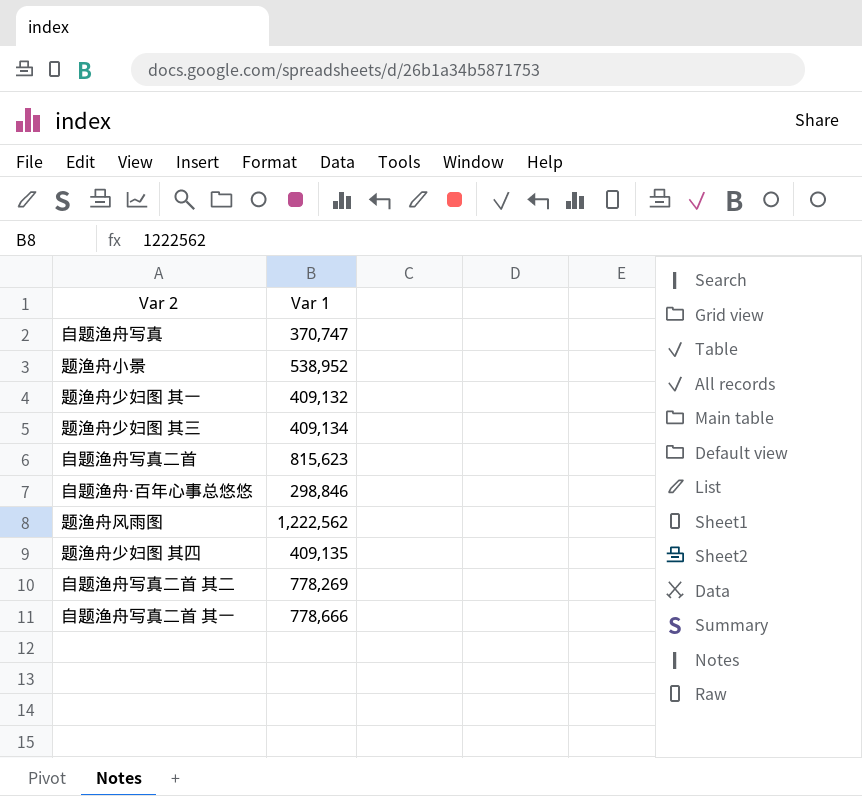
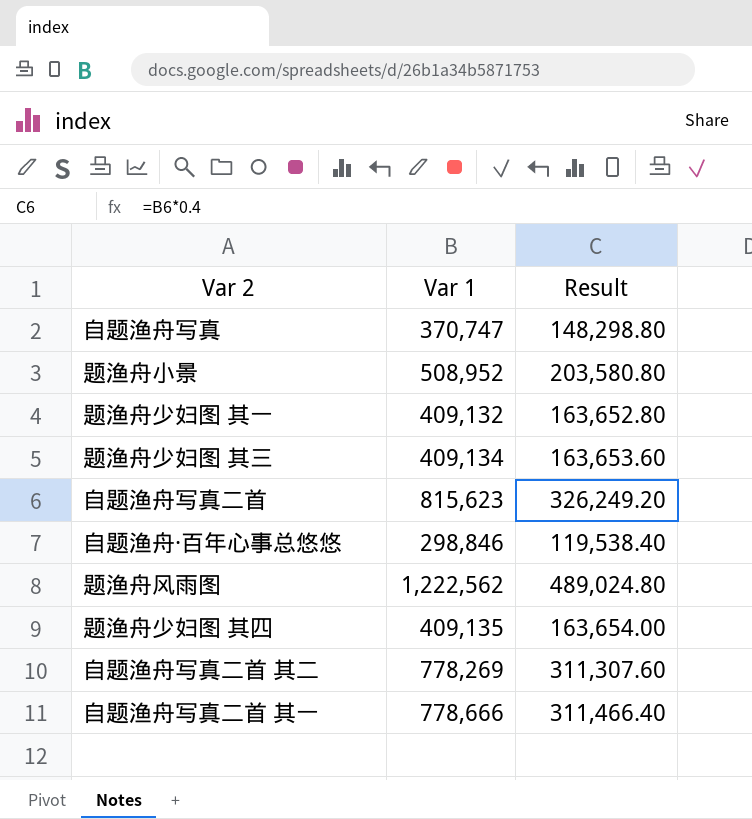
column Result | formula: none -> [Var 1] * 0.4
题渔舟小景 | Var 1: 538,952 -> 508,952

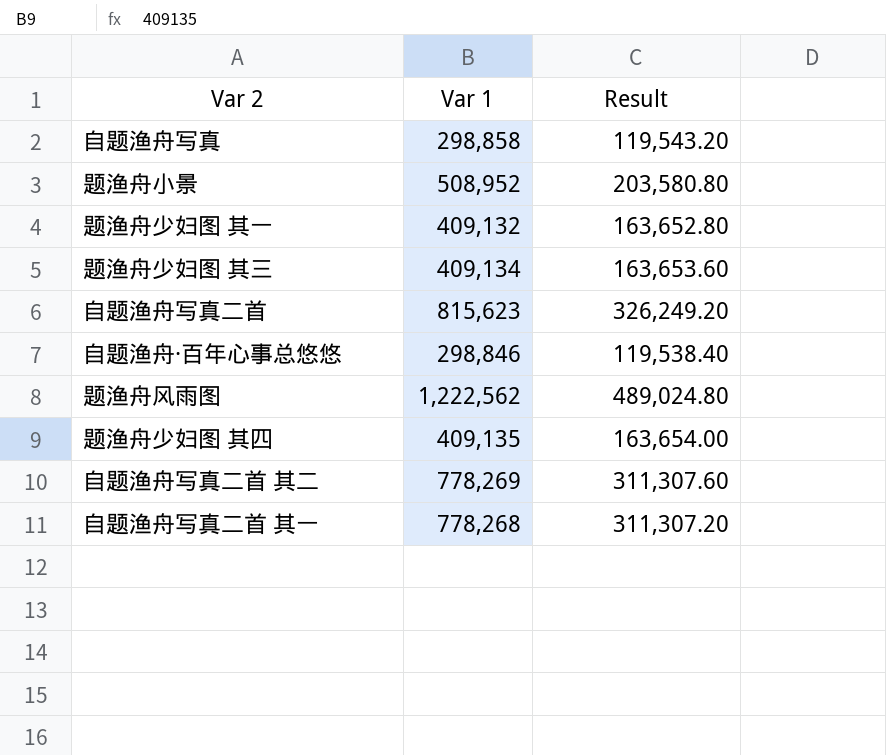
自题渔舟写真 | Var 1: 370,747 -> 298,858
自题渔舟写真 | Result: 148,298.80 -> 119,543.20
自题渔舟写真二首 其一 | Var 1: 778,666 -> 778,268
自题渔舟写真二首 其一 | Result: 311,466.40 -> 311,307.20

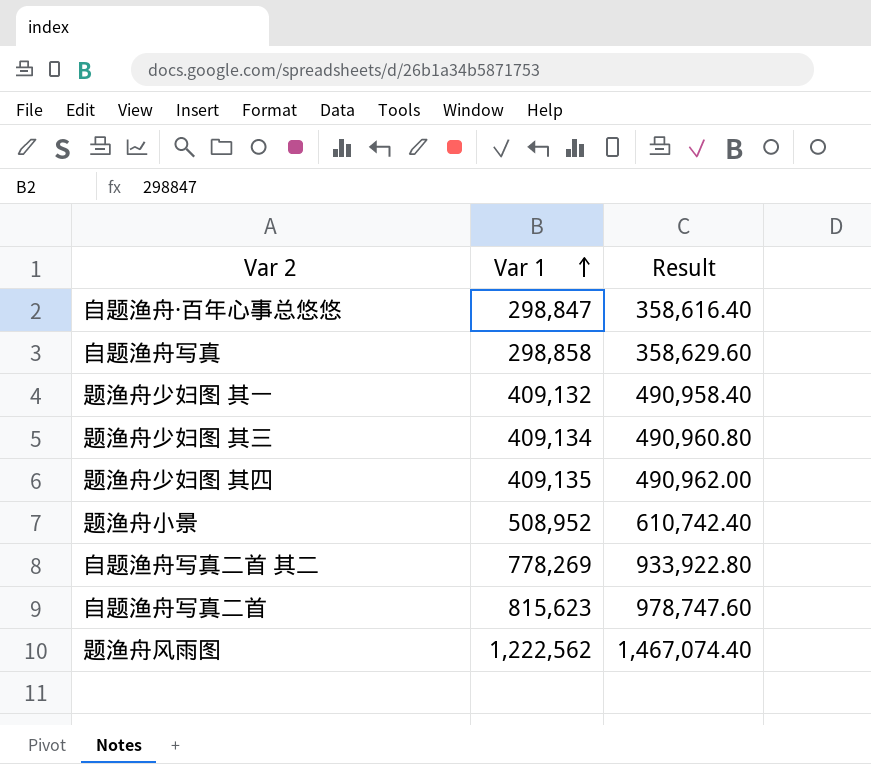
row order: none -> Var 1 ascending
column Result | formula: [Var 1] * 0.4 -> [Var 1] * 1.2
row 自题渔舟写真二首 其一: 778,268 | 311,307.20 -> none
自题渔舟·百年心事总悠悠 | Var 1: 298,846 -> 298,847

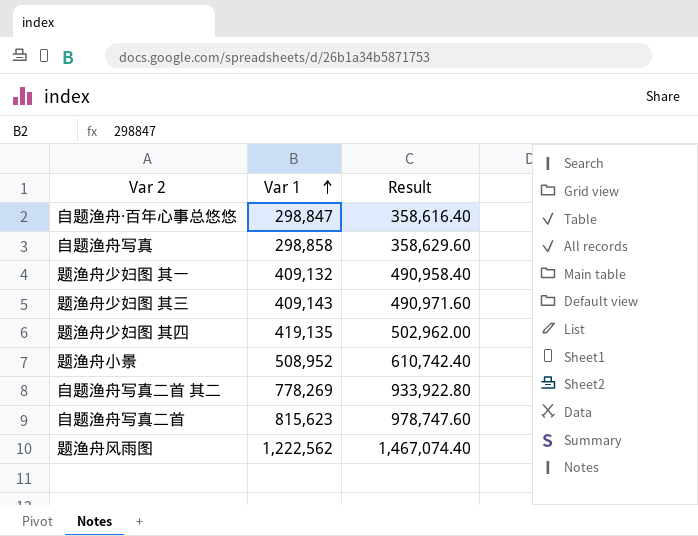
题渔舟少妇图 其三 | Var 1: 409,134 -> 409,143
题渔舟少妇图 其三 | Result: 490,960.80 -> 490,971.60
题渔舟少妇图 其四 | Var 1: 409,135 -> 419,135
题渔舟少妇图 其四 | Result: 490,962.00 -> 502,962.00

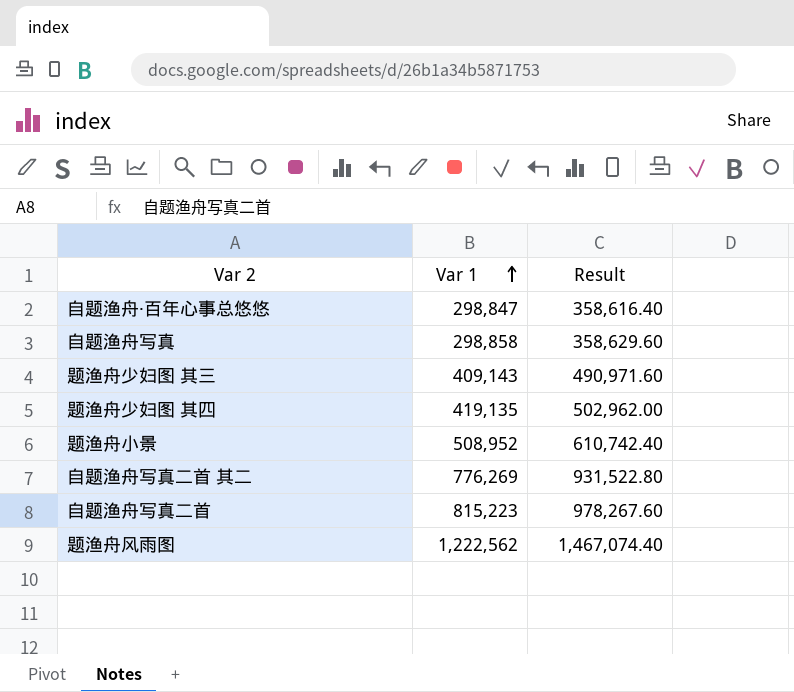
row 题渔舟少妇图 其一: 409,132 | 490,958.40 -> none
自题渔舟写真二首 其二 | Var 1: 778,269 -> 776,269
自题渔舟写真二首 其二 | Result: 933,922.80 -> 931,522.80
自题渔舟写真二首 | Var 1: 815,623 -> 815,223
自题渔舟写真二首 | Result: 978,747.60 -> 978,267.60

